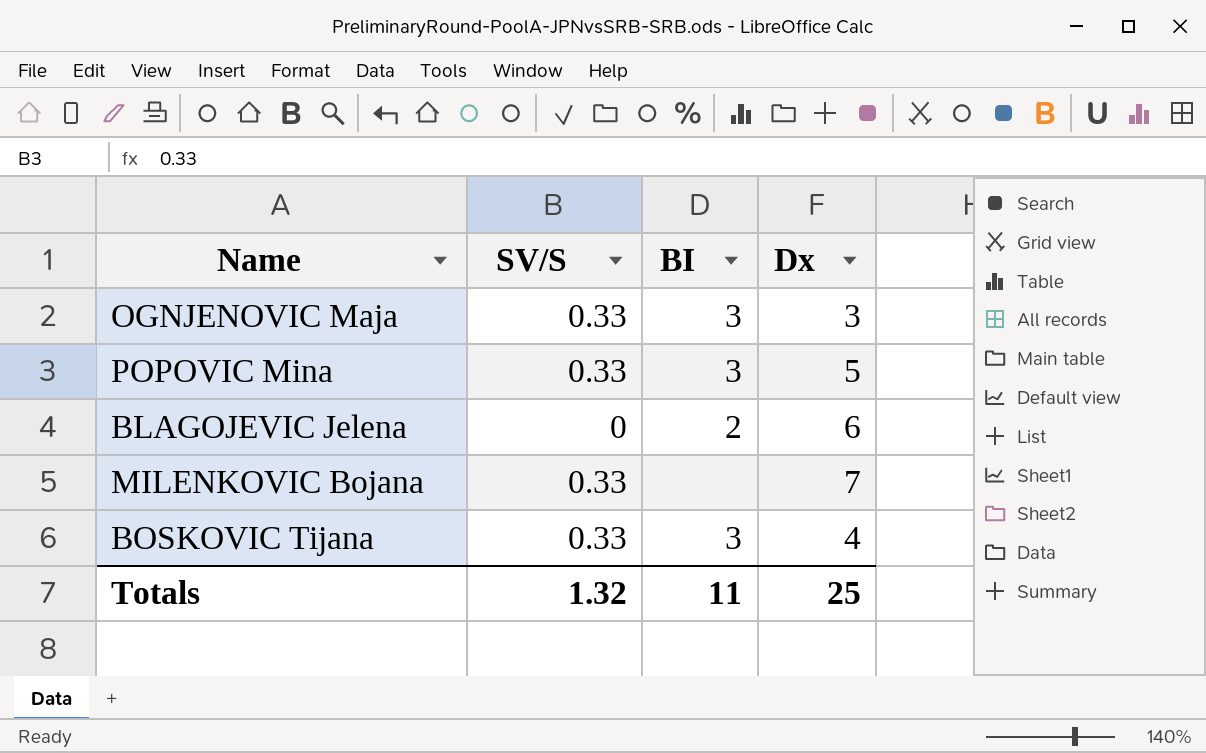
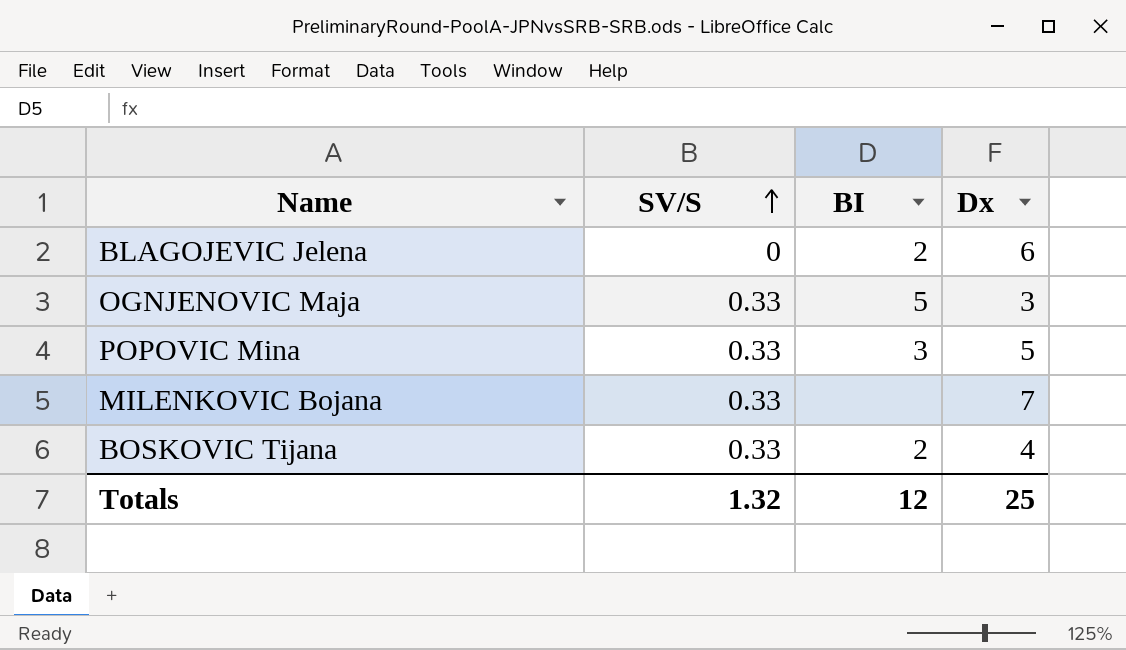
row order: none -> SV/S ascending
OGNJENOVIC Maja | BI: 3 -> 5
BOSKOVIC Tijana | BI: 3 -> 2
Totals | BI: 11 -> 12

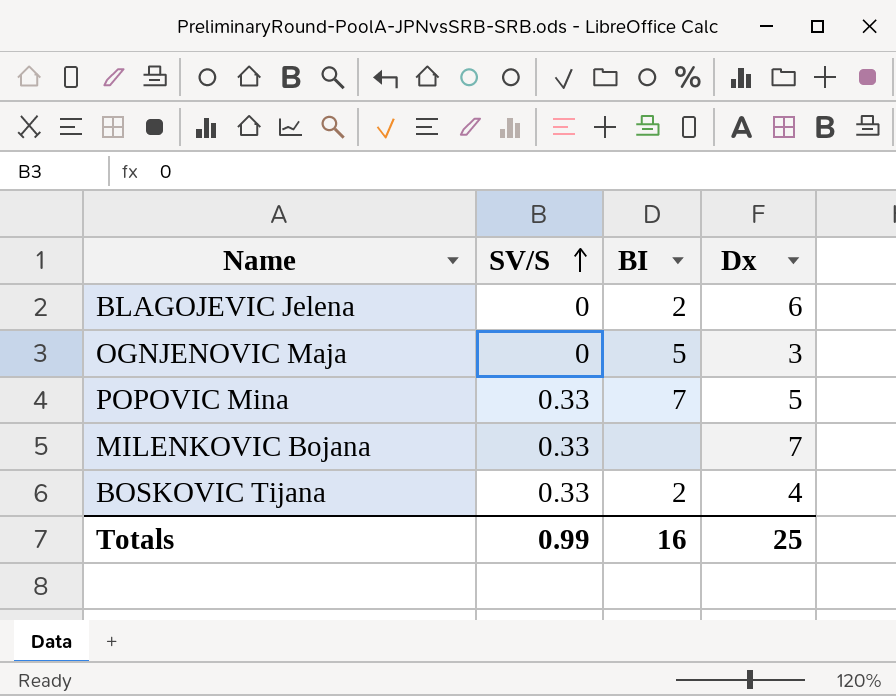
OGNJENOVIC Maja | SV/S: 0.33 -> 0
POPOVIC Mina | BI: 3 -> 7
Totals | SV/S: 1.32 -> 0.99
Totals | BI: 12 -> 16

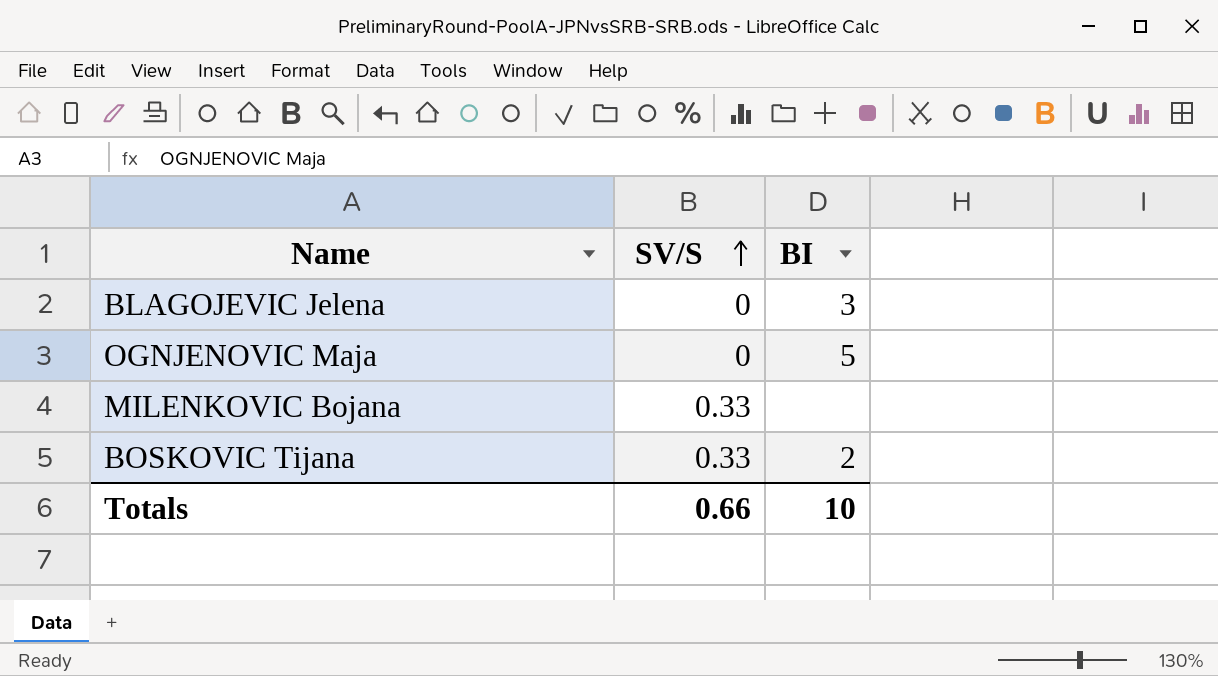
column Dx | position: 4 -> none
row POPOVIC Mina: 0.33 | 7 | 5 -> none
BLAGOJEVIC Jelena | BI: 2 -> 3
Totals | SV/S: 0.99 -> 0.66
Totals | BI: 16 -> 10

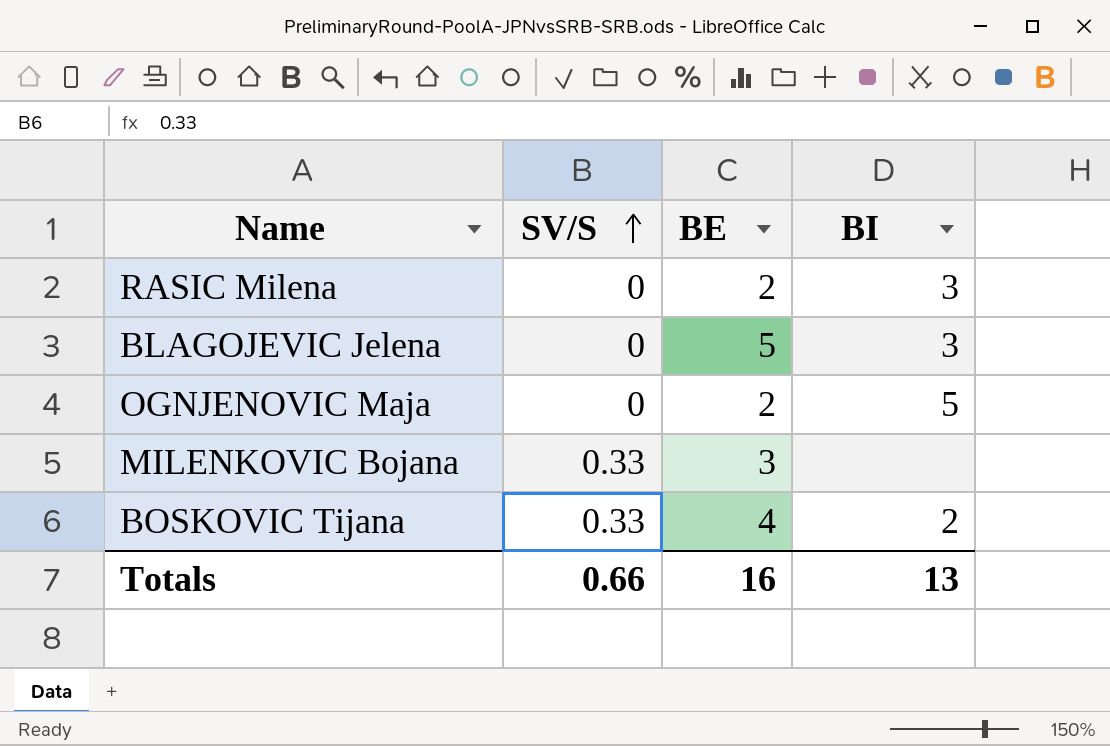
column BE | position: none -> 3
row RASIC Milena: none -> 0 | 2 | 3
Totals | BI: 10 -> 13

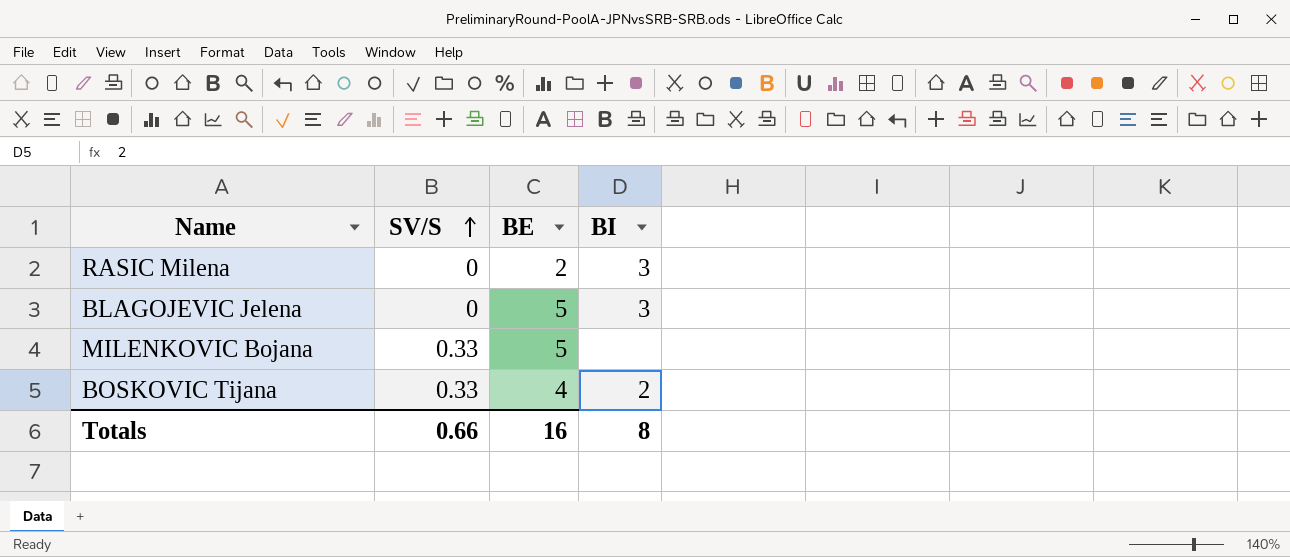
row OGNJENOVIC Maja: 0 | 2 | 5 -> none
MILENKOVIC Bojana | BE: 3 -> 5
Totals | BI: 13 -> 8

